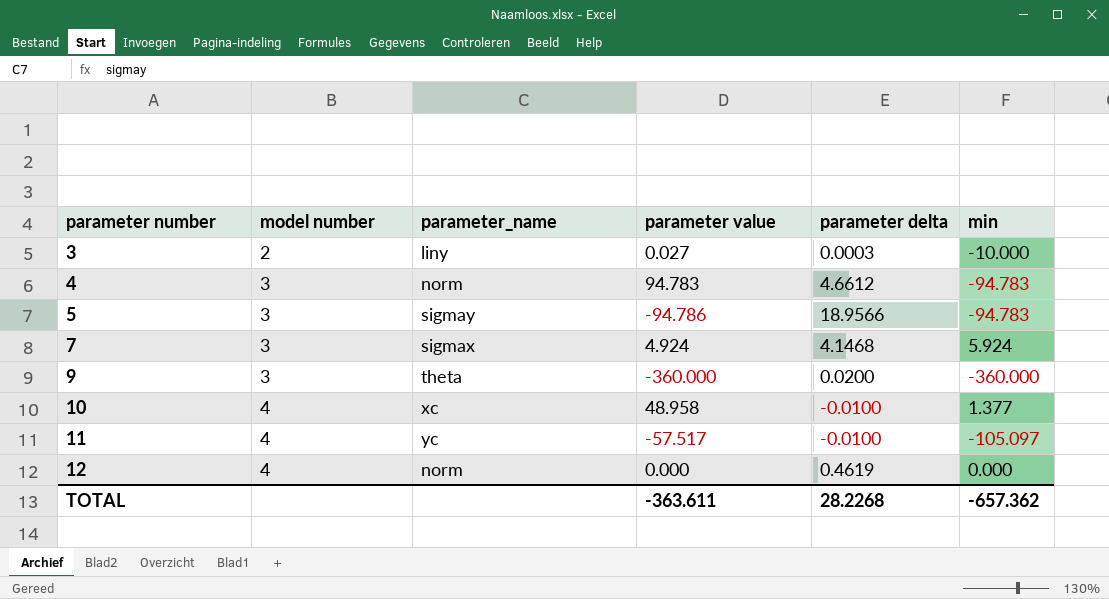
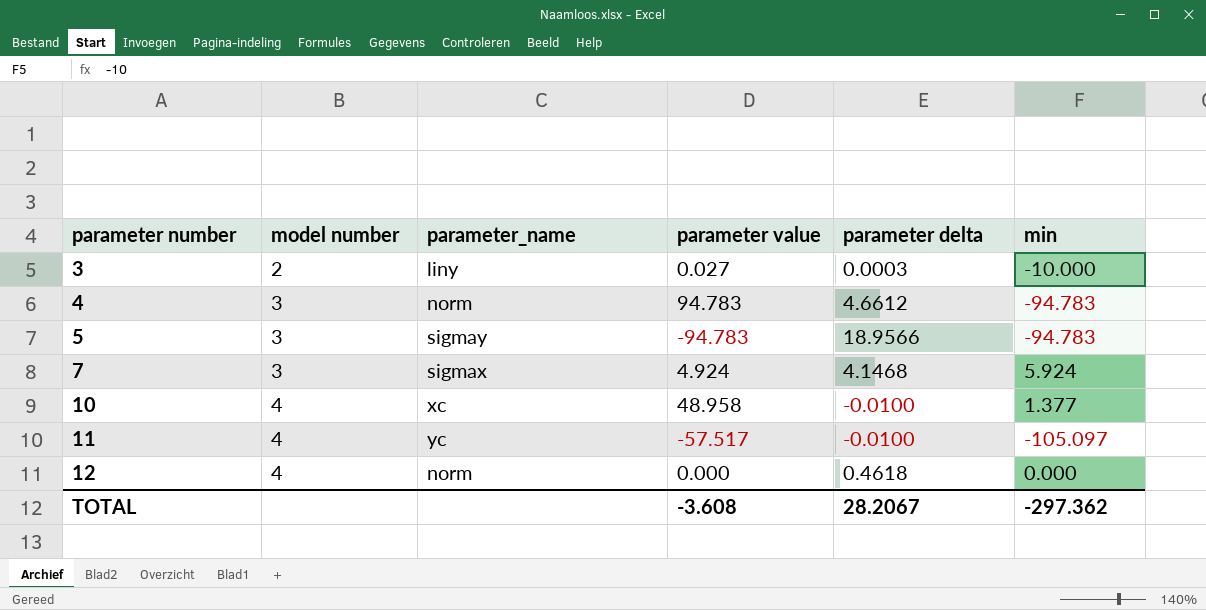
row 9: 3 | theta | -360.000 | 0.0200 | -360.000 -> none
5 | parameter value: -94.786 -> -94.783
12 | parameter delta: 0.4619 -> 0.4618
TOTAL | parameter value: -363.611 -> -3.608
TOTAL | parameter delta: 28.2268 -> 28.2067
TOTAL | min: -657.362 -> -297.362

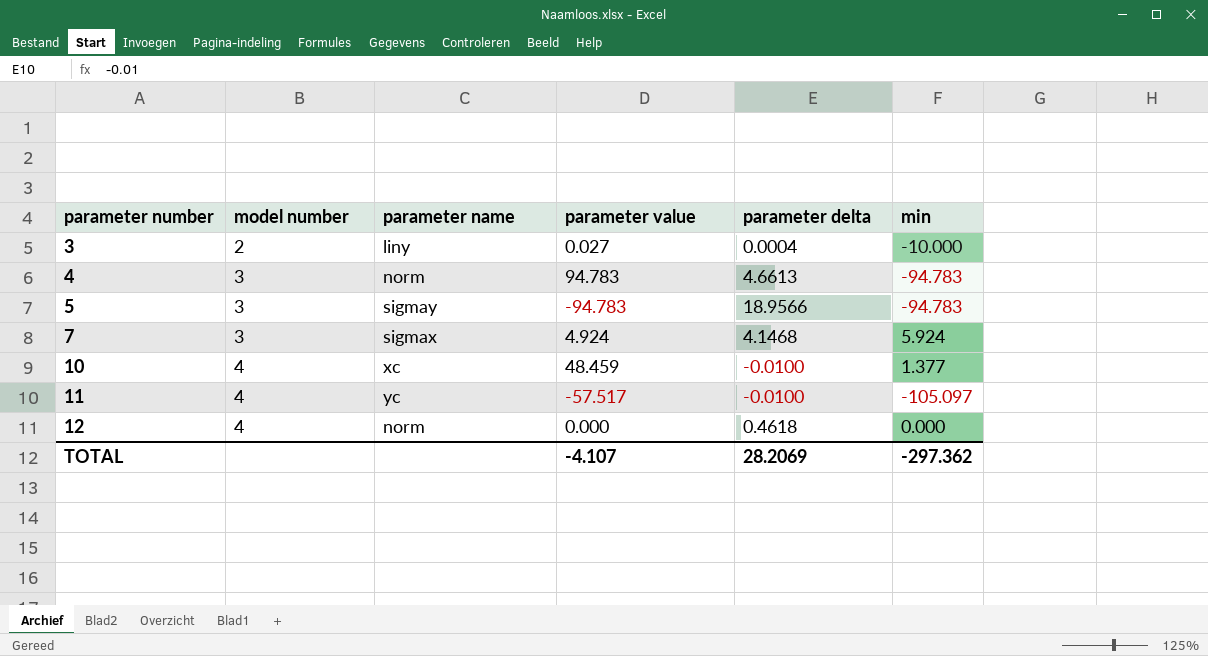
column name: parameter_name -> parameter name
3 | parameter delta: 0.0003 -> 0.0004
4 | parameter delta: 4.6612 -> 4.6613
10 | parameter value: 48.958 -> 48.459
TOTAL | parameter value: -3.608 -> -4.107
TOTAL | parameter delta: 28.2067 -> 28.2069

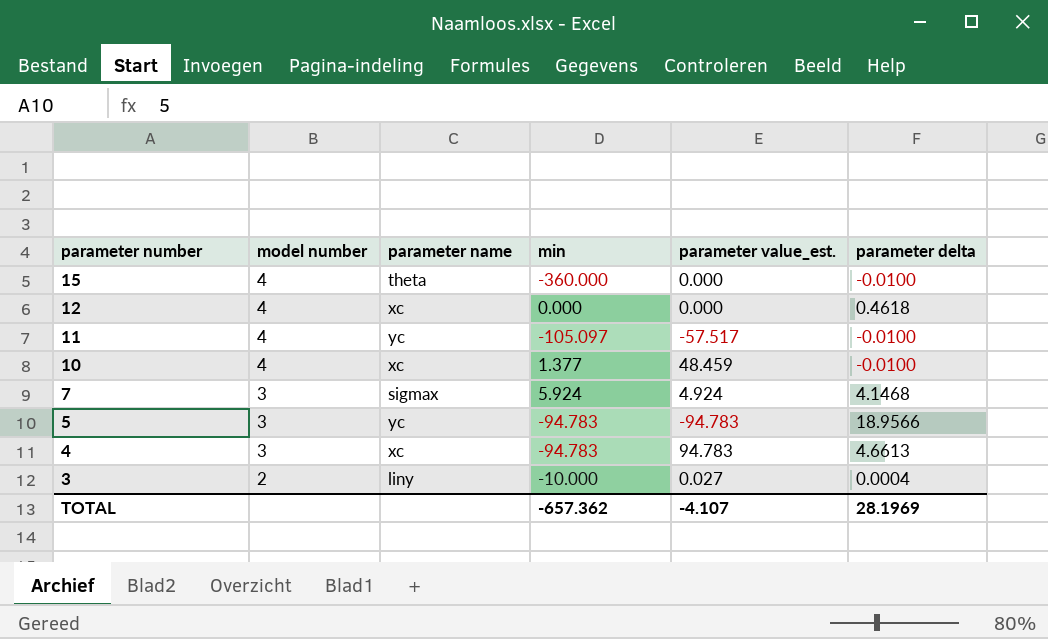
row order: parameter number ascending -> parameter number descending
column min | position: 6 -> 4
column name: parameter value -> parameter value_est.
row 15: none -> 4 | theta | -360.000 | 0.000 | -0.0100
12 | parameter name: norm -> xc
5 | parameter name: sigmay -> yc
4 | parameter name: norm -> xc
TOTAL | min: -297.362 -> -657.362
TOTAL | parameter delta: 28.2069 -> 28.1969

